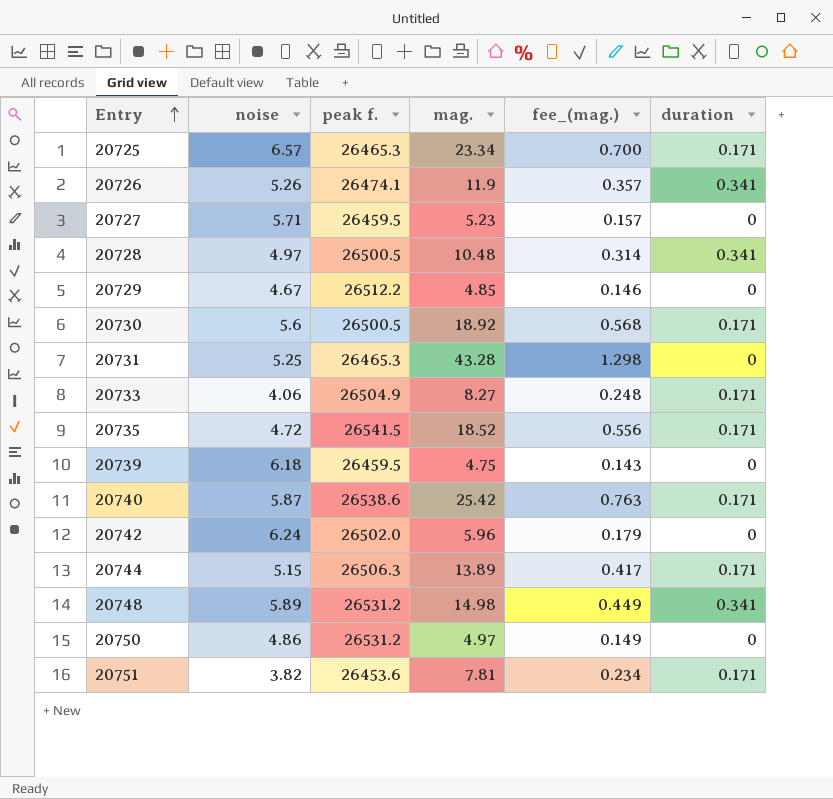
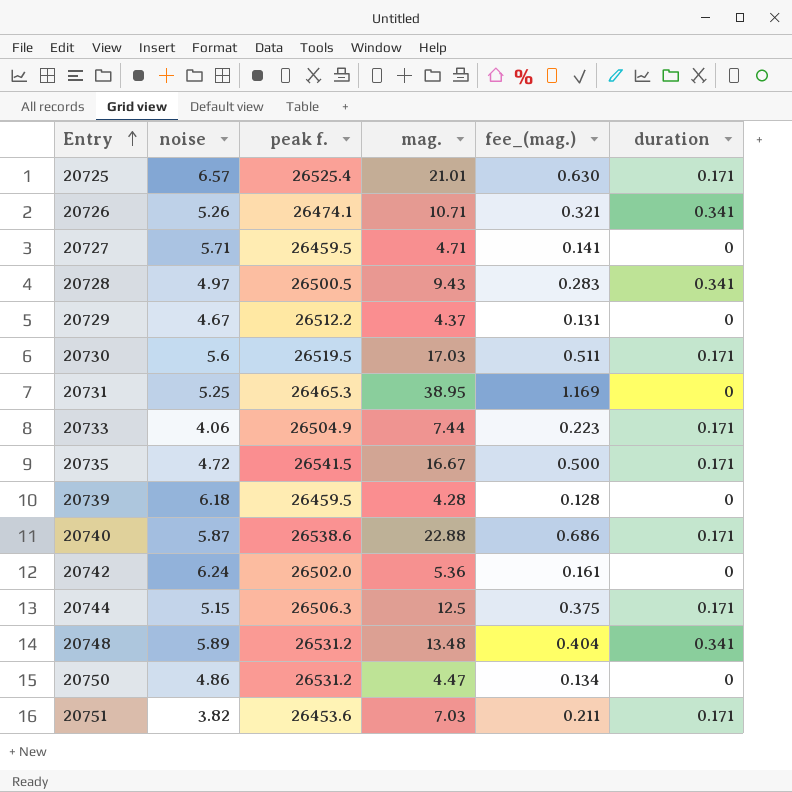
20725 | peak f.: 26465.3 -> 26525.4
20725 | mag.: 23.34 -> 21.01
20725 | fee_(mag.): 0.700 -> 0.630
20726 | mag.: 11.9 -> 10.71
20726 | fee_(mag.): 0.357 -> 0.321
20727 | mag.: 5.23 -> 4.71
20727 | fee_(mag.): 0.157 -> 0.141
20728 | mag.: 10.48 -> 9.43
20728 | fee_(mag.): 0.314 -> 0.283
20729 | mag.: 4.85 -> 4.37
20729 | fee_(mag.): 0.146 -> 0.131
20730 | peak f.: 26500.5 -> 26519.5
20730 | mag.: 18.92 -> 17.03
20730 | fee_(mag.): 0.568 -> 0.511
20731 | mag.: 43.28 -> 38.95
20731 | fee_(mag.): 1.298 -> 1.169
20733 | mag.: 8.27 -> 7.44
20733 | fee_(mag.): 0.248 -> 0.223
20735 | mag.: 18.52 -> 16.67
20735 | fee_(mag.): 0.556 -> 0.500
20739 | mag.: 4.75 -> 4.28
20739 | fee_(mag.): 0.143 -> 0.128
20740 | mag.: 25.42 -> 22.88
20740 | fee_(mag.): 0.763 -> 0.686
20742 | mag.: 5.96 -> 5.36
20742 | fee_(mag.): 0.179 -> 0.161
20744 | mag.: 13.89 -> 12.5
20744 | fee_(mag.): 0.417 -> 0.375
20748 | mag.: 14.98 -> 13.48
20748 | fee_(mag.): 0.449 -> 0.404
20750 | mag.: 4.97 -> 4.47
20750 | fee_(mag.): 0.149 -> 0.134
20751 | mag.: 7.81 -> 7.03
20751 | fee_(mag.): 0.234 -> 0.211

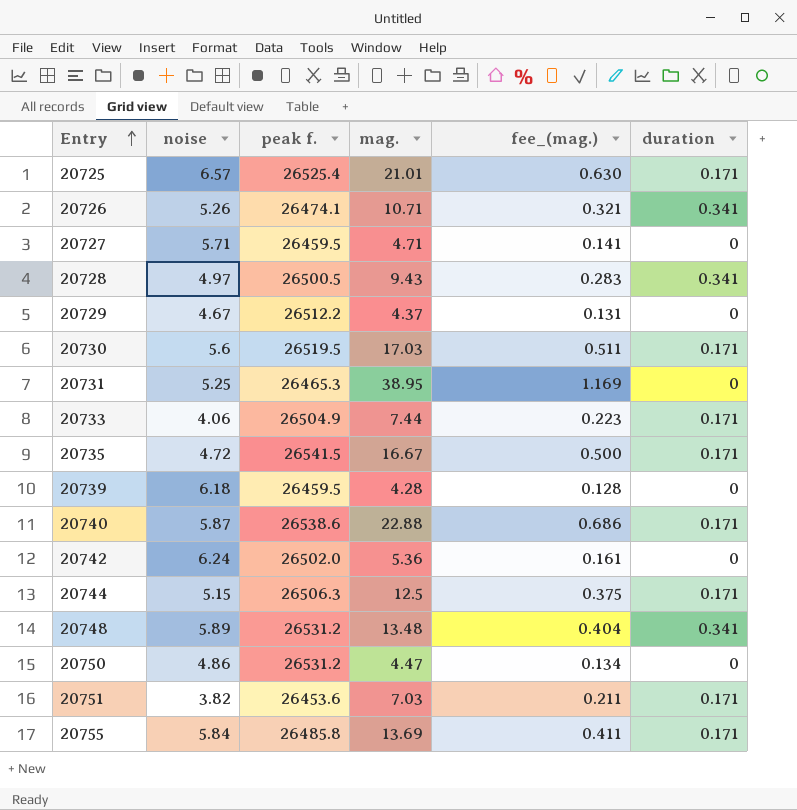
row 20755: none -> 5.84 | 26485.8 | 13.69 | 0.411 | 0.171

